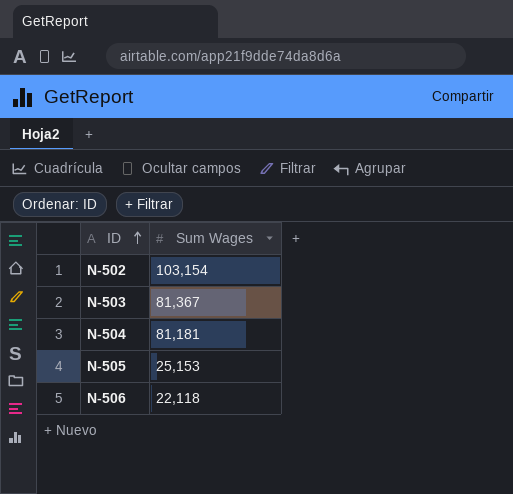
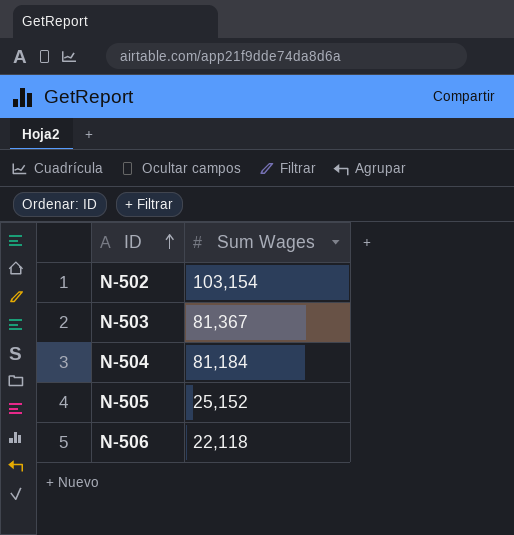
N-504 | Sum Wages: 81,181 -> 81,184
N-505 | Sum Wages: 25,153 -> 25,152

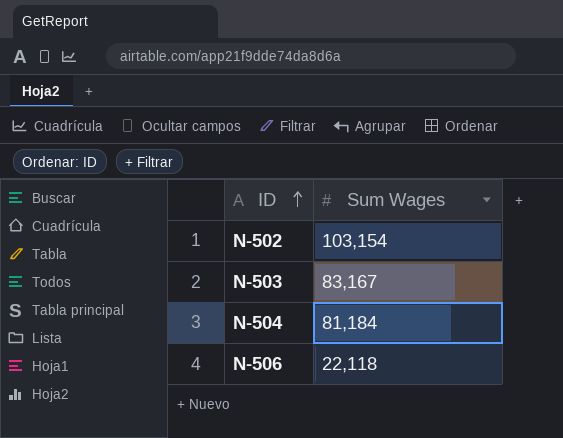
row N-505: 25,152 -> none
N-503 | Sum Wages: 81,367 -> 83,167

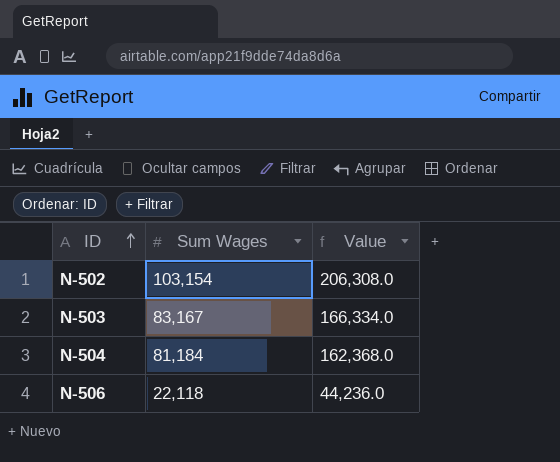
column Value | formula: none -> [Sum Wages] * 2

